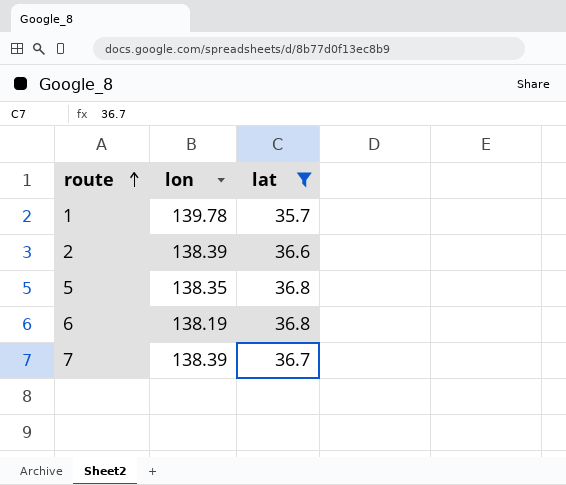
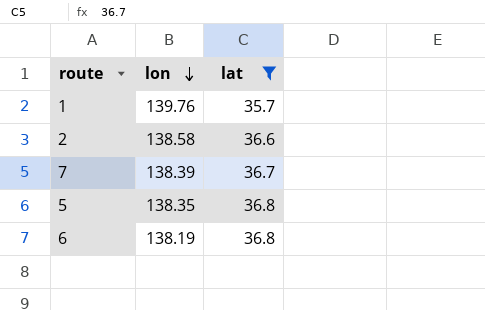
row order: route ascending -> lon descending
1 | lon: 139.78 -> 139.76
2 | lon: 138.39 -> 138.58

